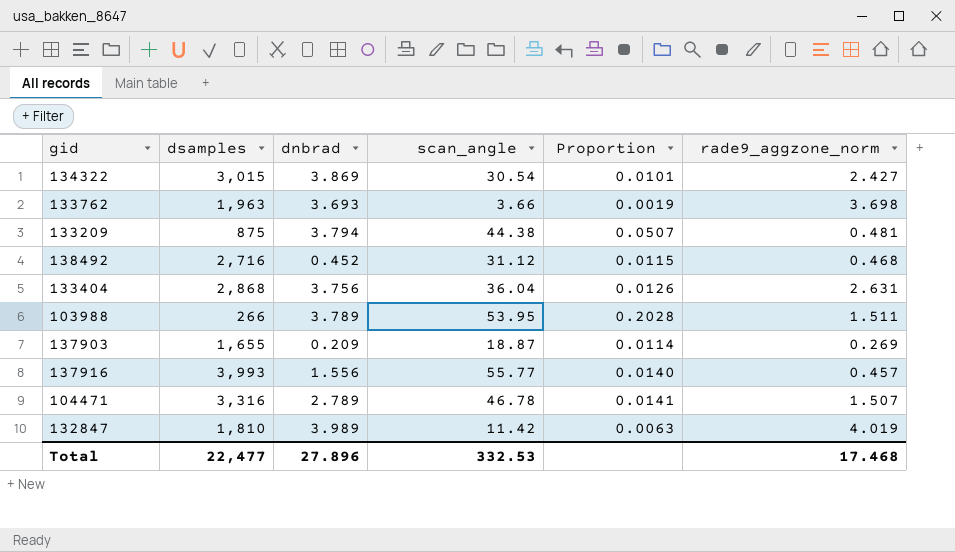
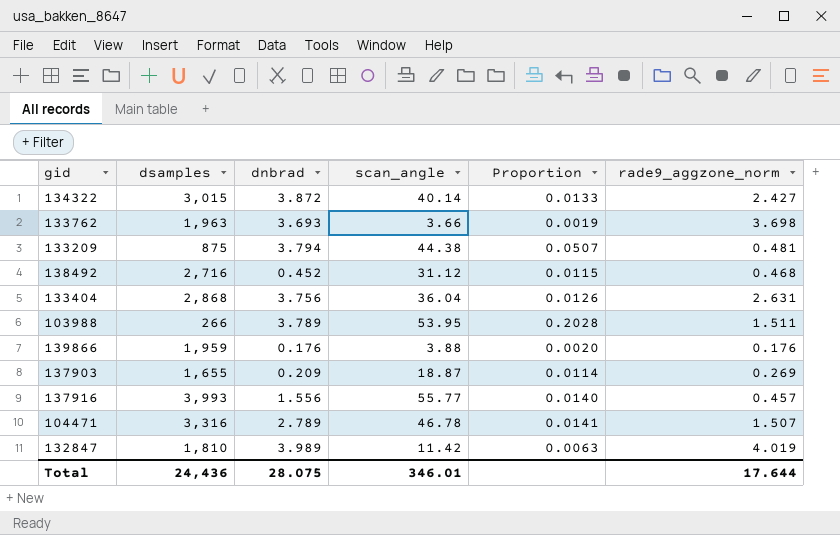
134322 | dnbrad: 3.869 -> 3.872
134322 | scan_angle: 30.54 -> 40.14
134322 | Proportion: 0.0101 -> 0.0133
row 139866: none -> 1,959 | 0.176 | 3.88 | 0.0020 | 0.176
Total | dsamples: 22,477 -> 24,436
Total | dnbrad: 27.896 -> 28.075
Total | scan_angle: 332.53 -> 346.01
Total | rade9_aggzone_norm: 17.468 -> 17.644

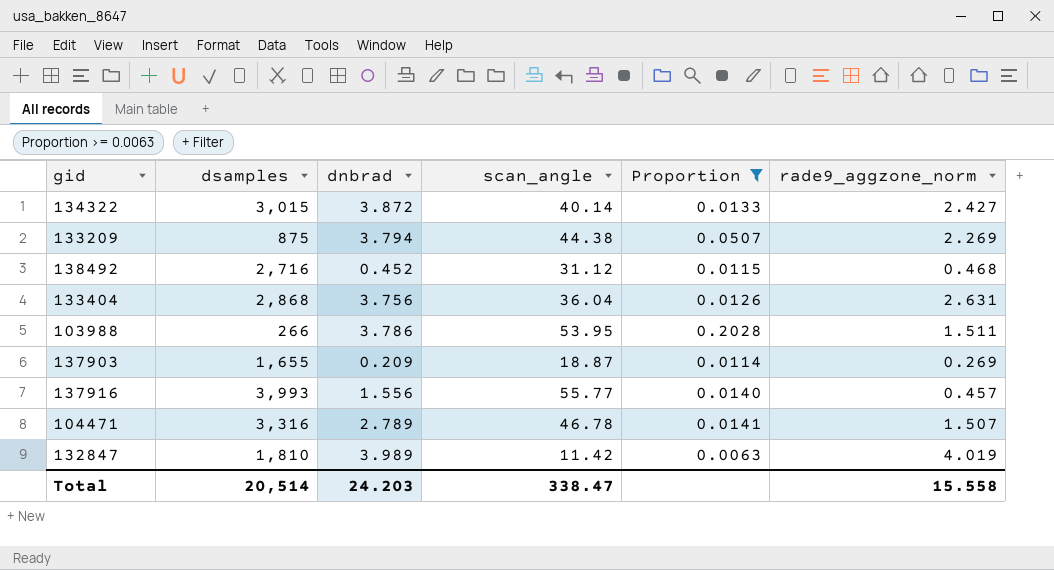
filter: none -> Proportion >= 0.0063
133209 | rade9_aggzone_norm: 0.481 -> 2.269
103988 | dnbrad: 3.789 -> 3.786
Total | dsamples: 24,436 -> 20,514
Total | dnbrad: 28.075 -> 24.203
Total | scan_angle: 346.01 -> 338.47
Total | rade9_aggzone_norm: 17.644 -> 15.558

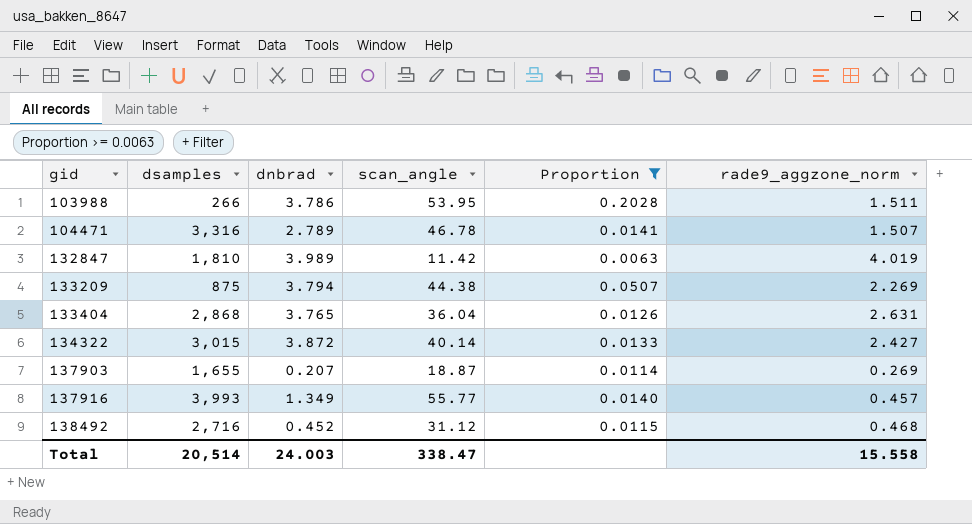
row order: none -> gid ascending
133404 | dnbrad: 3.756 -> 3.765
137903 | dnbrad: 0.209 -> 0.207
137916 | dnbrad: 1.556 -> 1.349
Total | dnbrad: 24.203 -> 24.003

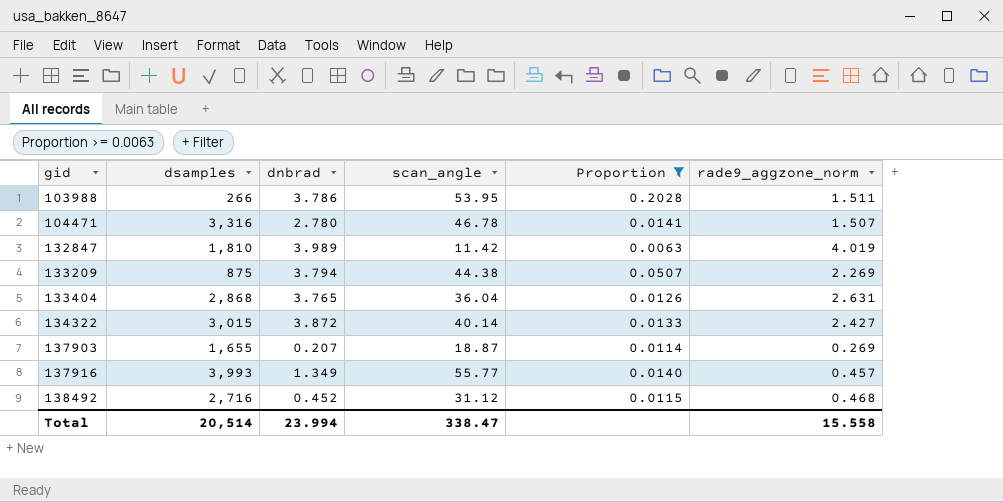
104471 | dnbrad: 2.789 -> 2.780
Total | dnbrad: 24.003 -> 23.994

